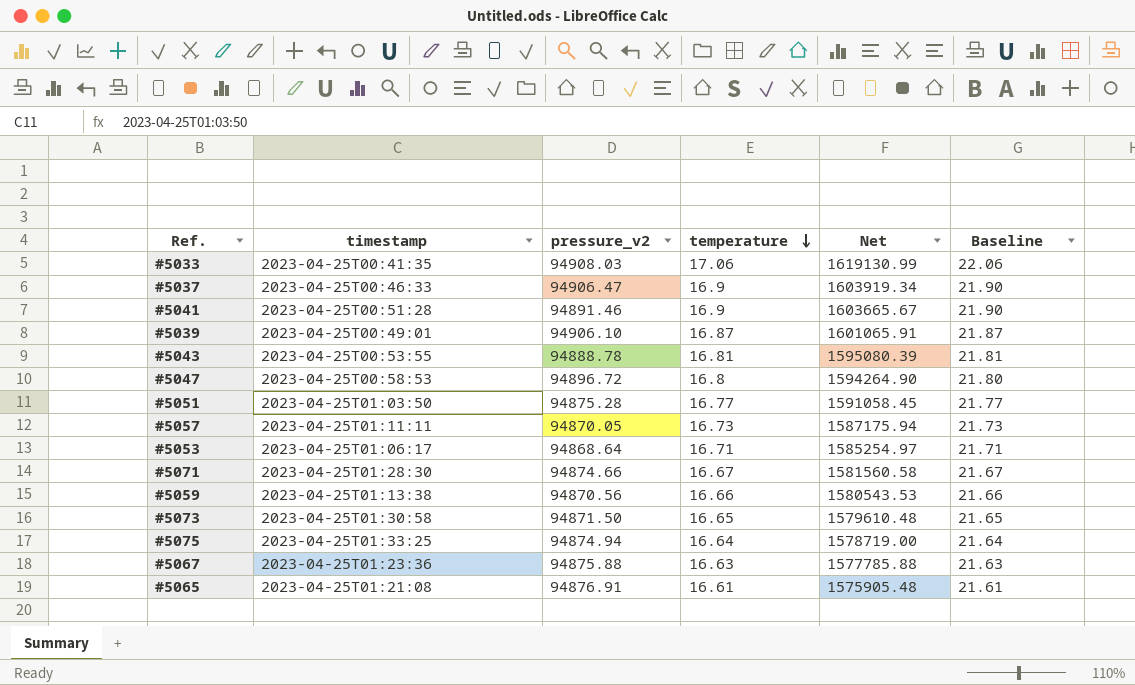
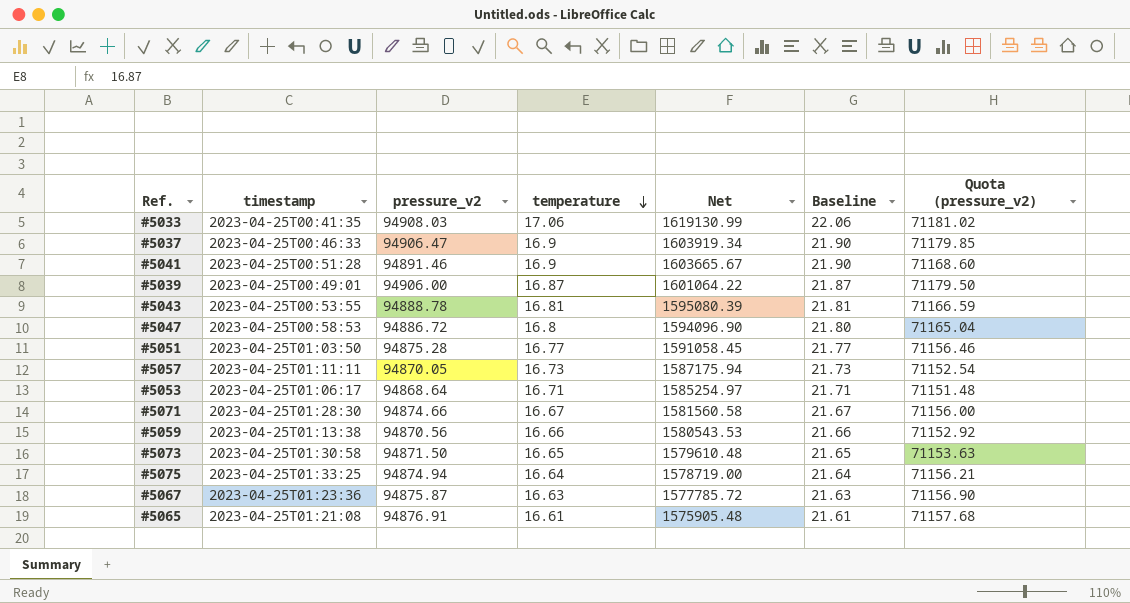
column Quota (pressure_v2) | formula: none -> [pressure_v2] * 0.75
#5039 | pressure_v2: 94906.10 -> 94906.00
#5039 | Net: 1601065.91 -> 1601064.22
#5047 | pressure_v2: 94896.72 -> 94886.72
#5047 | Net: 1594264.90 -> 1594096.90
#5067 | pressure_v2: 94875.88 -> 94875.87
#5067 | Net: 1577785.88 -> 1577785.72

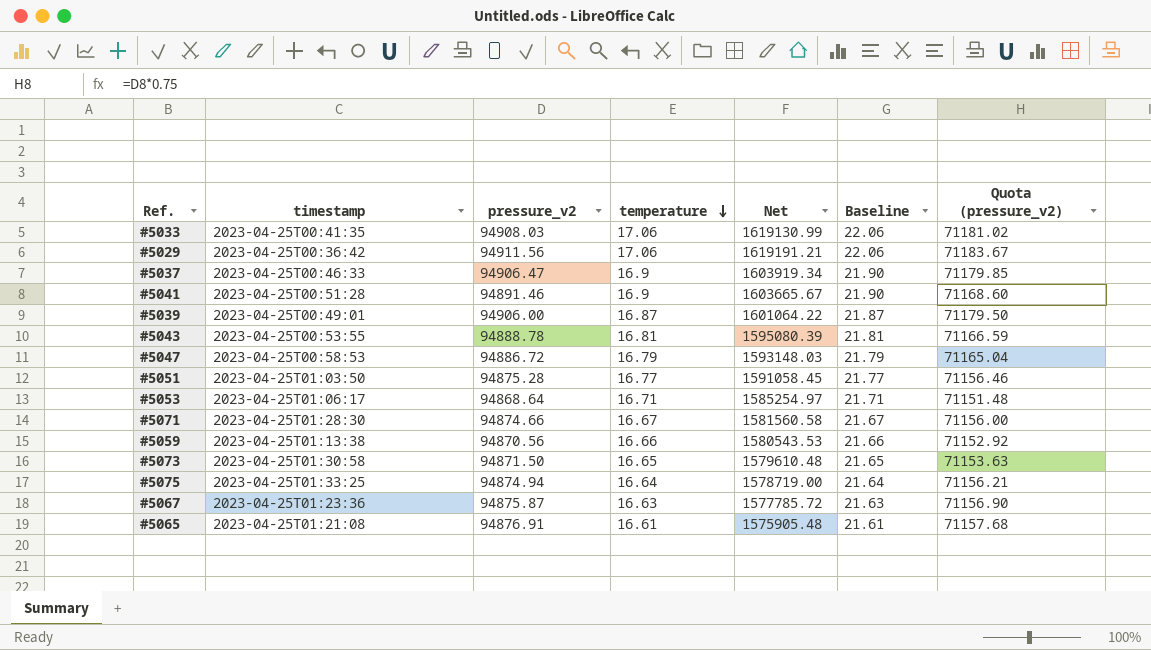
row #5057: 2023-04-25T01:11:11 | 94870.05 | 16.73 | 1587175.94 | 21.73 | 71152.54 -> none
row #5029: none -> 2023-04-25T00:36:42 | 94911.56 | 17.06 | 1619191.21 | 22.06 | 71183.67
#5047 | temperature: 16.8 -> 16.79
#5047 | Net: 1594096.90 -> 1593148.03
#5047 | Baseline: 21.80 -> 21.79

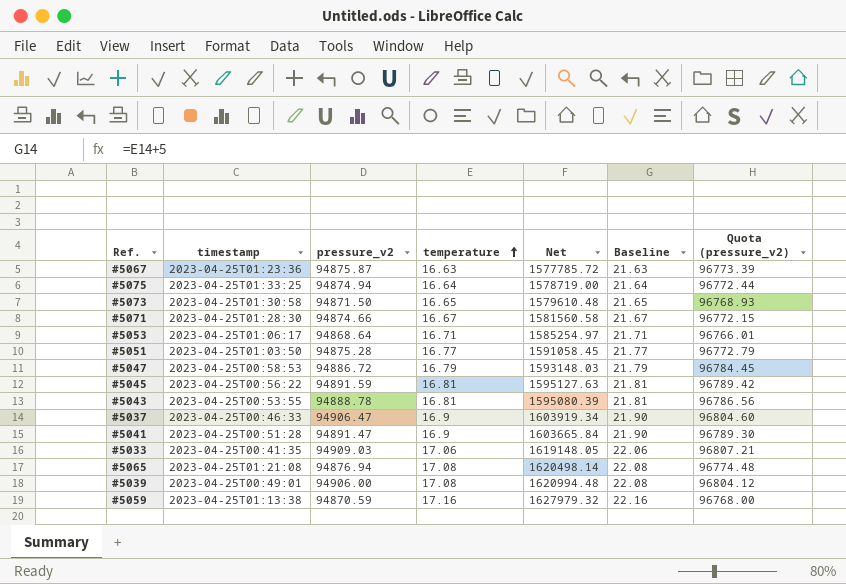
row order: temperature descending -> temperature ascending
column Quota (pressure_v2) | formula: [pressure_v2] * 0.75 -> [pressure_v2] * 1.02
row #5029: 2023-04-25T00:36:42 | 94911.56 | 17.06 | 1619191.21 | 22.06 | 71183.67 -> none
row #5045: none -> 2023-04-25T00:56:22 | 94891.59 | 16.81 | 1595127.63 | 21.81 | 96789.42
#5041 | pressure_v2: 94891.46 -> 94891.47
#5041 | Net: 1603665.67 -> 1603665.84
#5033 | pressure_v2: 94908.03 -> 94909.03
#5033 | Net: 1619130.99 -> 1619148.05
#5065 | pressure_v2: 94876.91 -> 94876.94
#5065 | temperature: 16.61 -> 17.08
#5065 | Net: 1575905.48 -> 1620498.14
#5065 | Baseline: 21.61 -> 22.08
#5039 | temperature: 16.87 -> 17.08
#5039 | Net: 1601064.22 -> 1620994.48
#5039 | Baseline: 21.87 -> 22.08
#5059 | pressure_v2: 94870.56 -> 94870.59
#5059 | temperature: 16.66 -> 17.16
#5059 | Net: 1580543.53 -> 1627979.32
#5059 | Baseline: 21.66 -> 22.16

